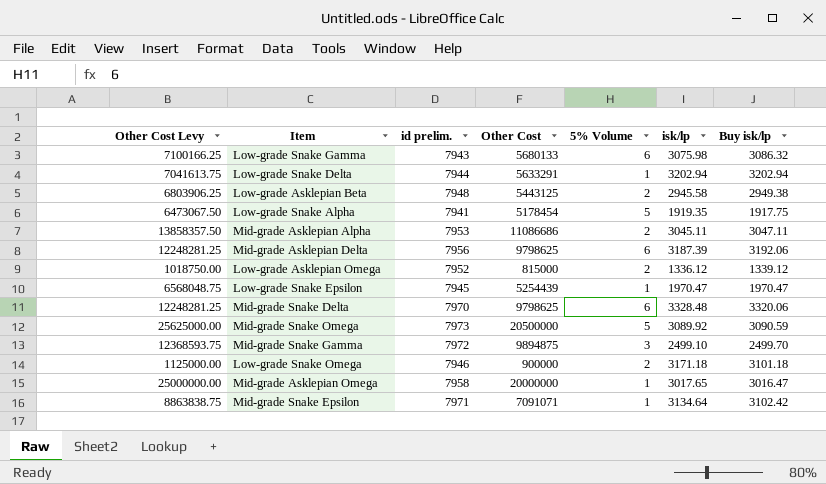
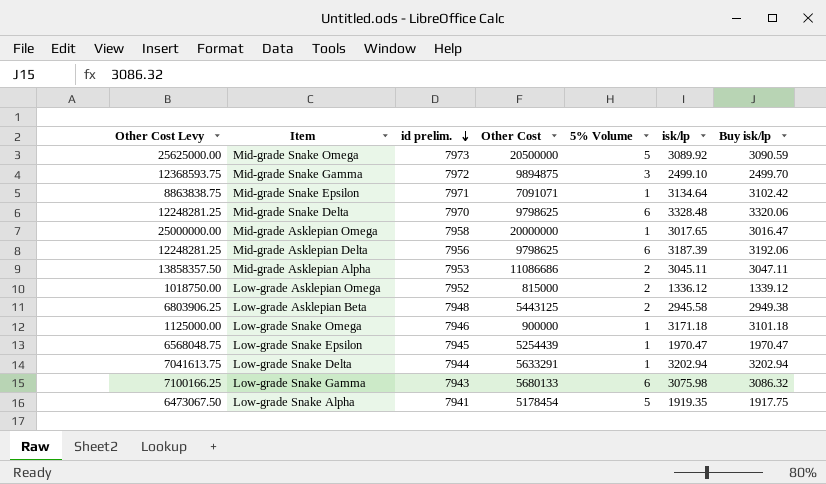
row order: none -> id prelim. descending
Low-grade Snake Omega | 5% Volume: 2 -> 1

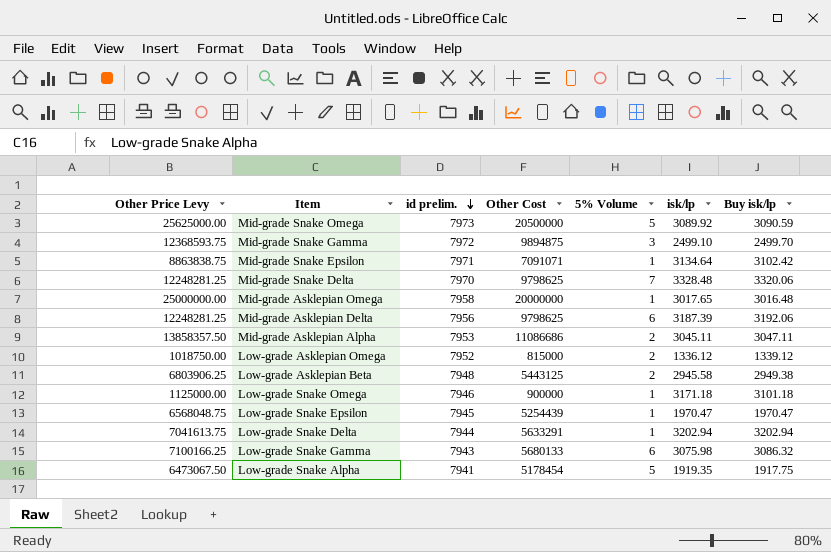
column name: Other Cost Levy -> Other Price Levy
Mid-grade Snake Delta | 5% Volume: 6 -> 7
Mid-grade Asklepian Omega | Buy isk/lp: 3016.47 -> 3016.48

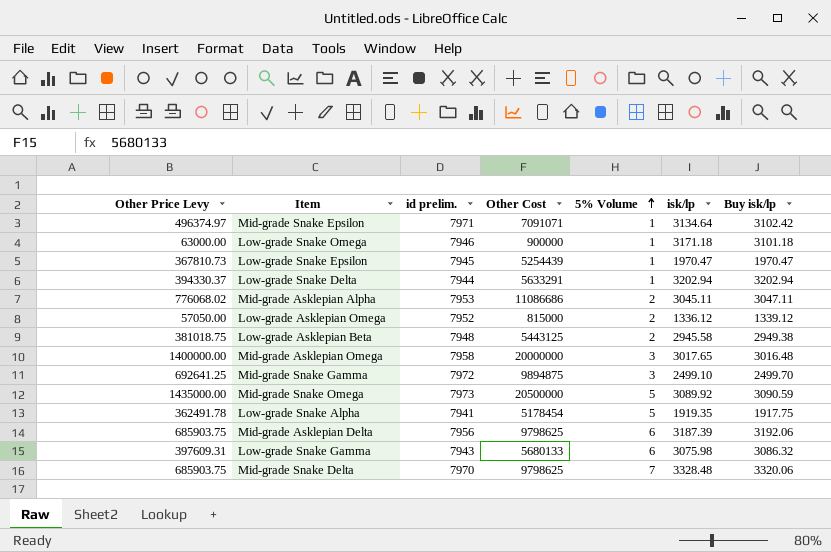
row order: id prelim. descending -> 5% Volume ascending
column Other Price Levy | formula: [Other Cost] * 1.25 -> [Other Cost] * 0.07
Mid-grade Asklepian Omega | 5% Volume: 1 -> 3

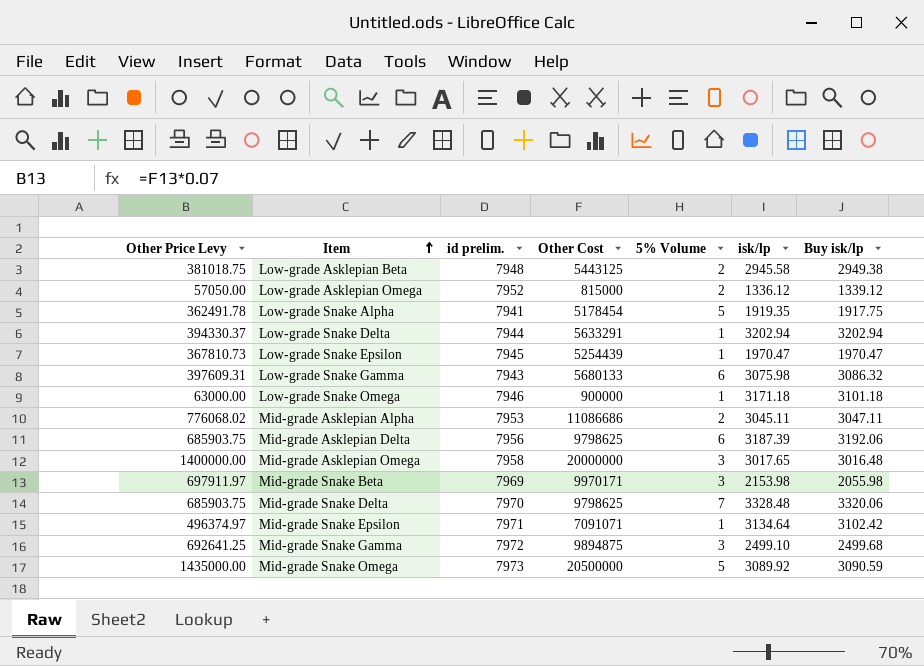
row order: 5% Volume ascending -> Item ascending
row Mid-grade Snake Beta: none -> 697911.97 | 7969 | 9970171 | 3 | 2153.98 | 2055.98
Mid-grade Snake Gamma | Buy isk/lp: 2499.70 -> 2499.68

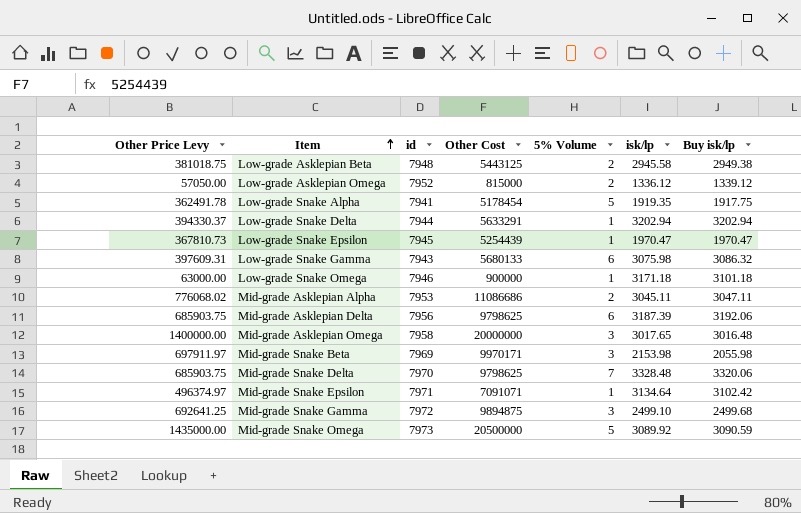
column name: id prelim. -> id

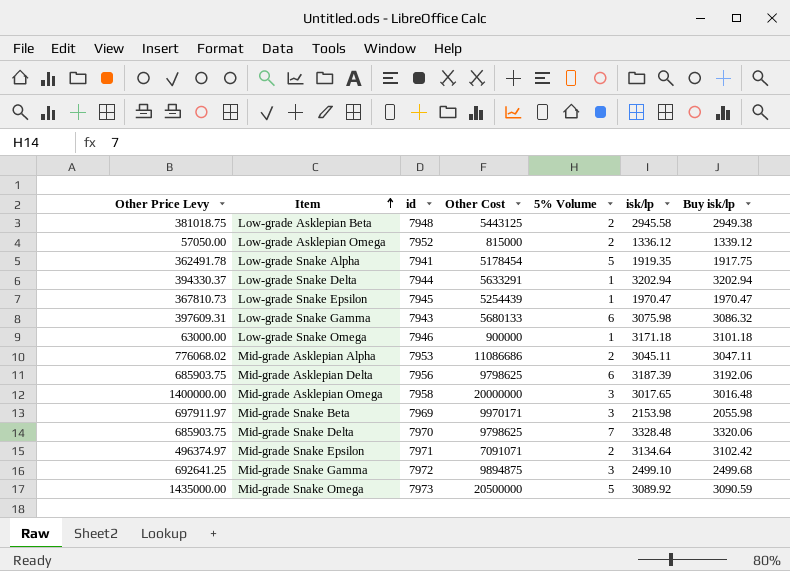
Mid-grade Snake Epsilon | 5% Volume: 1 -> 2

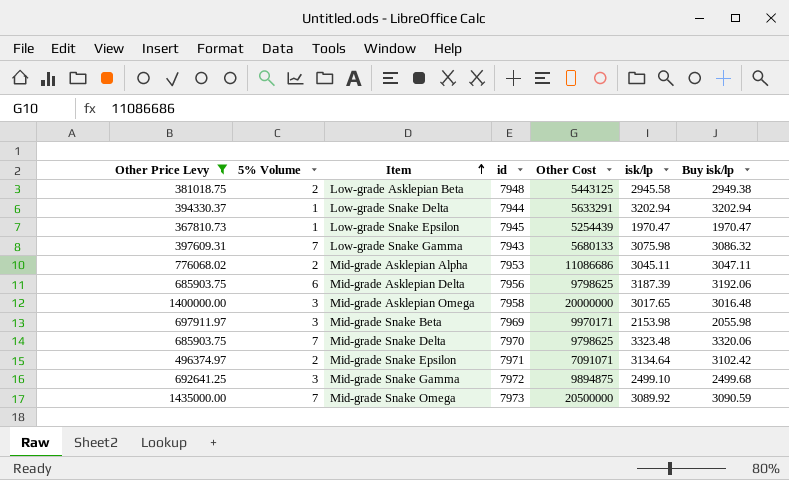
filter: none -> Other Price Levy >= 367810.73
column 5% Volume | position: 5 -> 2
Low-grade Snake Gamma | 5% Volume: 6 -> 7
Mid-grade Snake Delta | isk/lp: 3328.48 -> 3323.48
Mid-grade Snake Omega | 5% Volume: 5 -> 7

